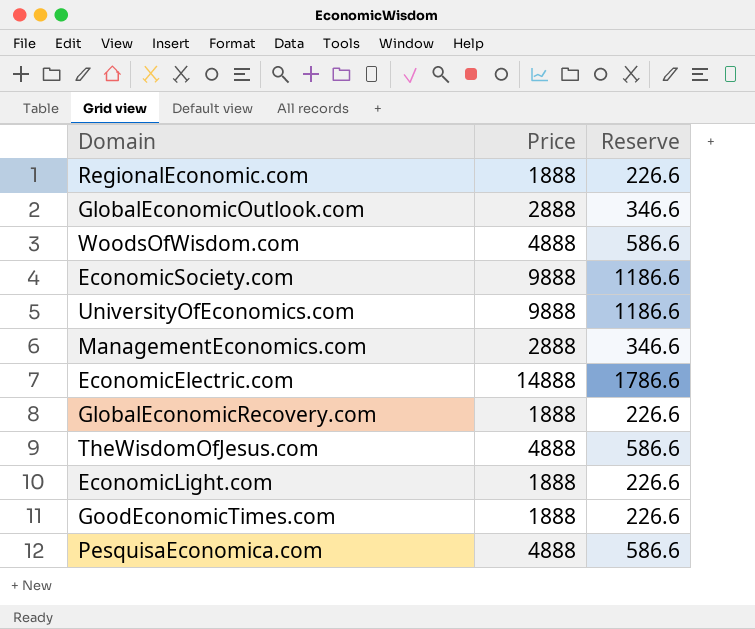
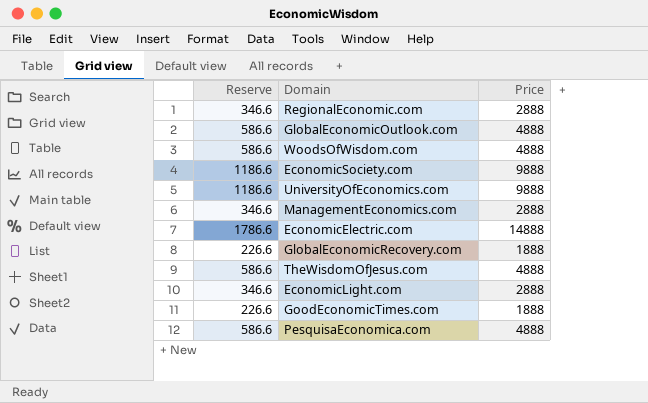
column Reserve | position: 3 -> 1
RegionalEconomic.com | Reserve: 226.6 -> 346.6
RegionalEconomic.com | Price: 1888 -> 2888
GlobalEconomicOutlook.com | Reserve: 346.6 -> 586.6
GlobalEconomicOutlook.com | Price: 2888 -> 4888
EconomicLight.com | Reserve: 226.6 -> 346.6
EconomicLight.com | Price: 1888 -> 2888

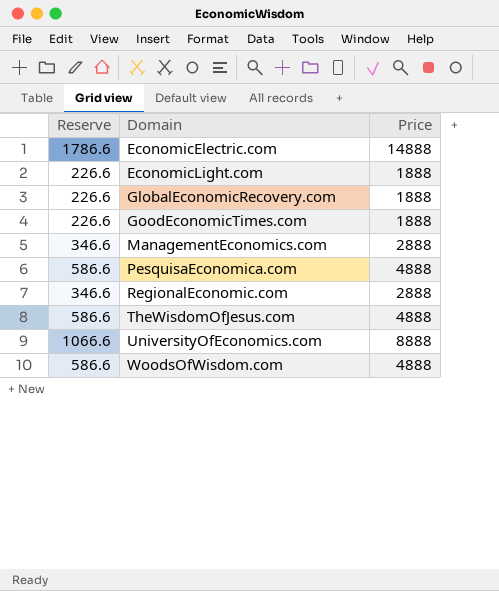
row order: none -> Domain ascending
row GlobalEconomicOutlook.com: 586.6 | 4888 -> none
row EconomicSociety.com: 1186.6 | 9888 -> none
EconomicLight.com | Reserve: 346.6 -> 226.6
EconomicLight.com | Price: 2888 -> 1888
UniversityOfEconomics.com | Reserve: 1186.6 -> 1066.6
UniversityOfEconomics.com | Price: 9888 -> 8888

